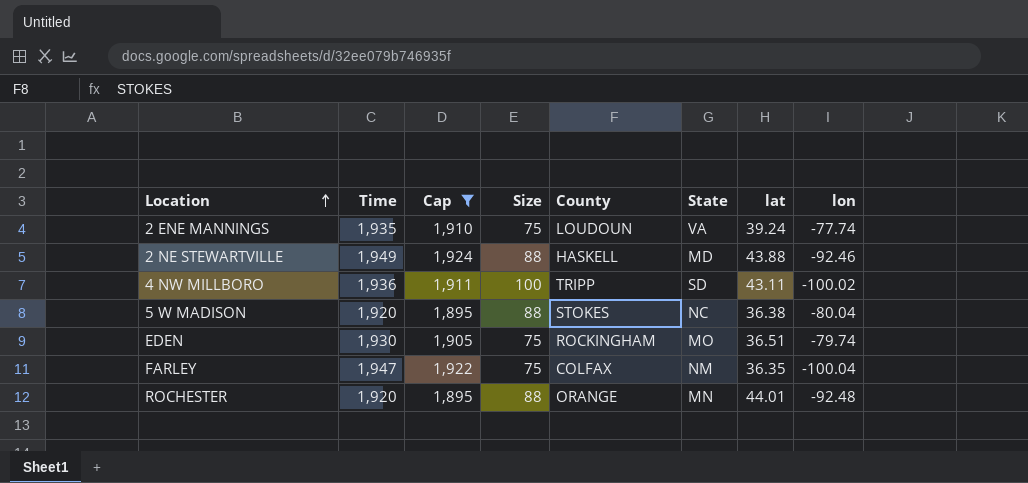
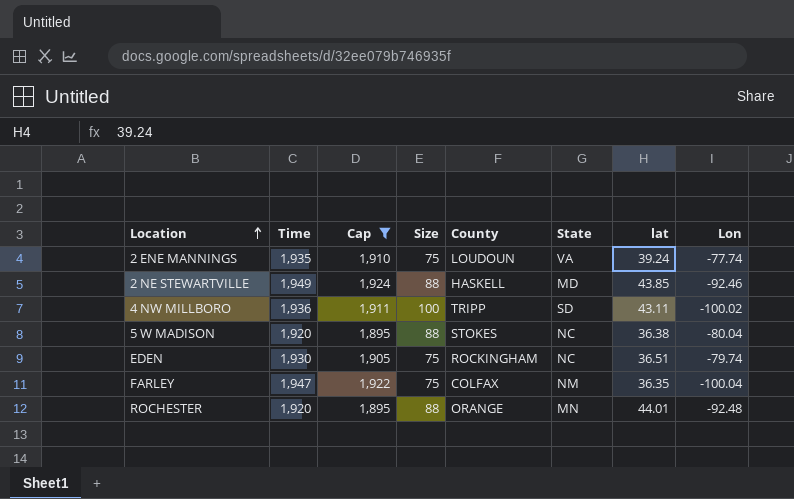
column name: lon -> Lon
2 NE STEWARTVILLE | lat: 43.88 -> 43.85
EDEN | State: MO -> NC

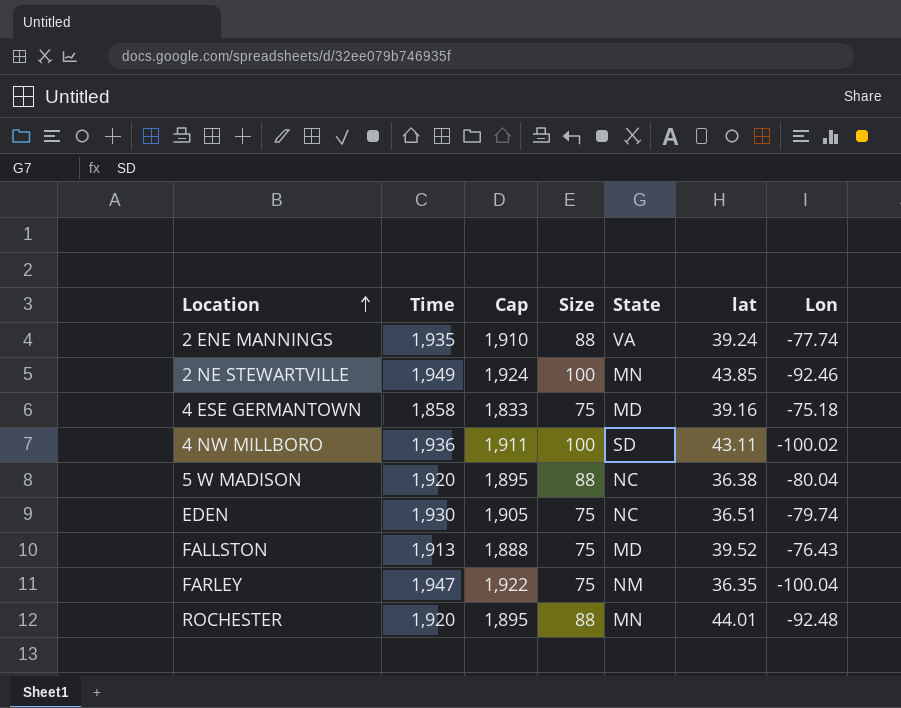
filter: Cap >= 1,895 -> none
column County | position: 5 -> none
2 ENE MANNINGS | Size: 75 -> 88
2 NE STEWARTVILLE | Size: 88 -> 100
2 NE STEWARTVILLE | State: MD -> MN

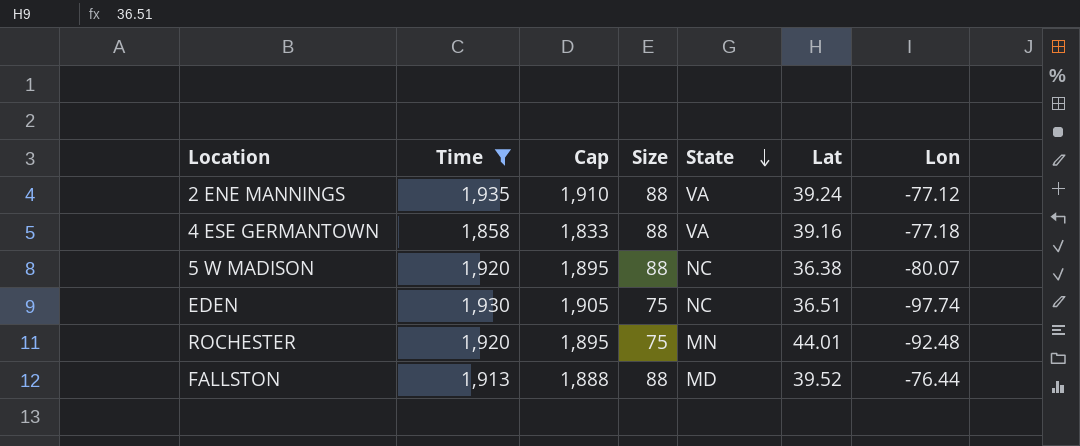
filter: none -> Time <= 1,935
row order: Location ascending -> State descending
column name: lat -> Lat
2 ENE MANNINGS | Lon: -77.74 -> -77.12
4 ESE GERMANTOWN | Size: 75 -> 88
4 ESE GERMANTOWN | State: MD -> VA
4 ESE GERMANTOWN | Lon: -75.18 -> -77.18
5 W MADISON | Lon: -80.04 -> -80.07
EDEN | Lon: -79.74 -> -97.74
ROCHESTER | Size: 88 -> 75
FALLSTON | Size: 75 -> 88
FALLSTON | Lon: -76.43 -> -76.44

